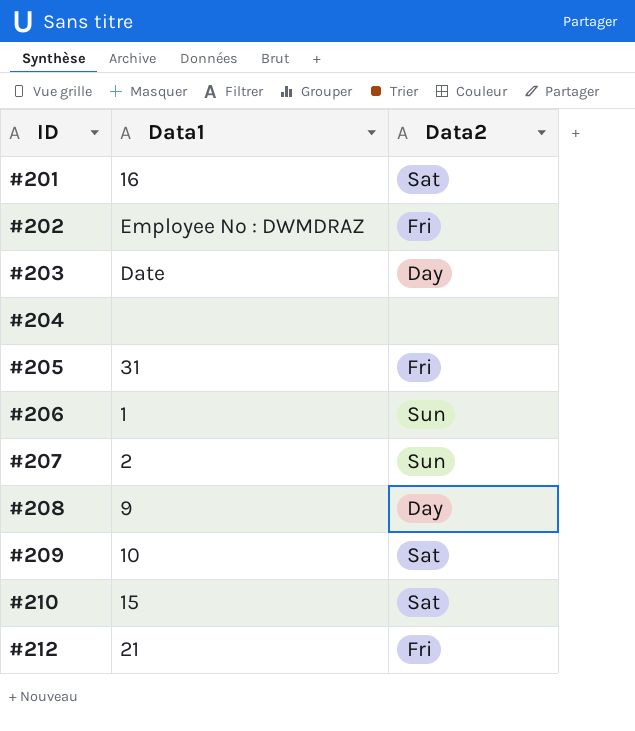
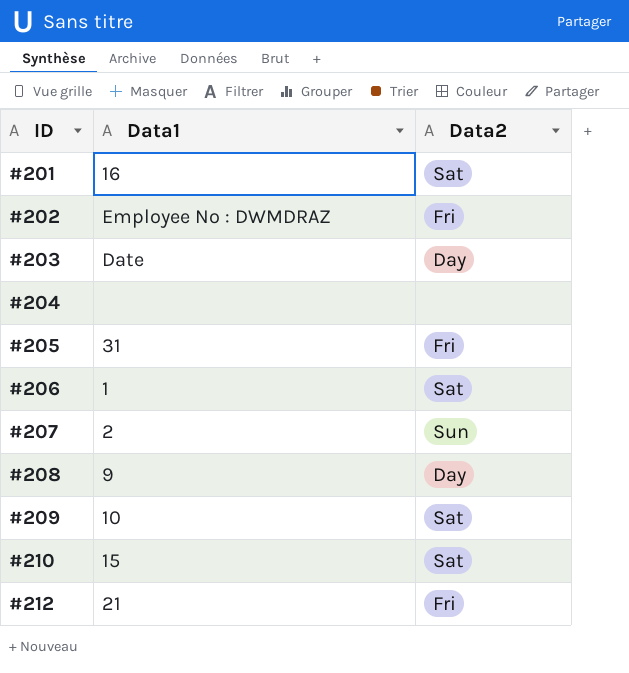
#206 | Data2: Sun -> Sat

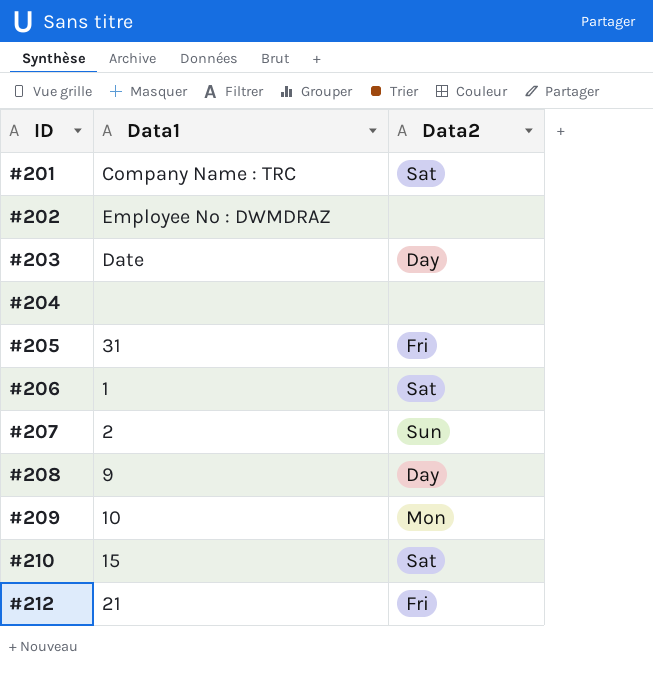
#201 | Data1: 16 -> Company Name : TRC
#202 | Data2: Fri -> none
#209 | Data2: Sat -> Mon

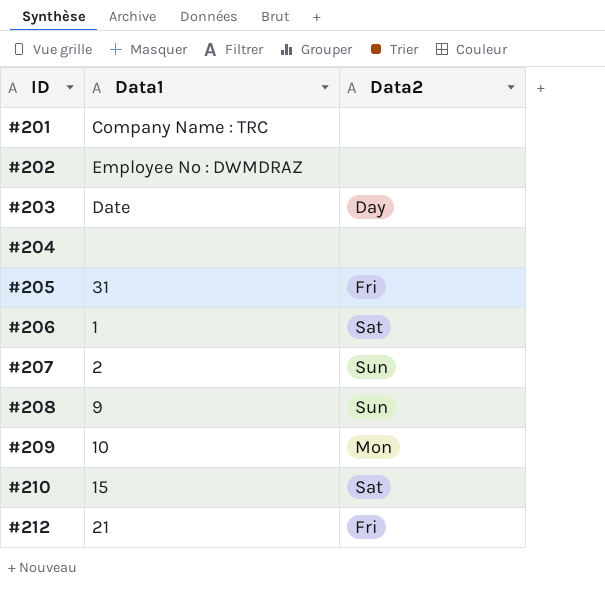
#201 | Data2: Sat -> none
#208 | Data2: Day -> Sun

